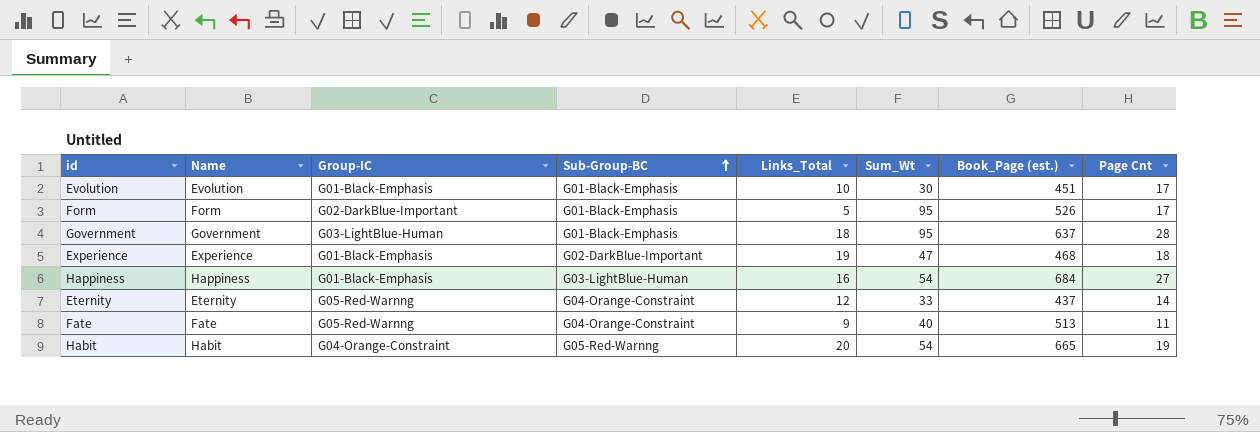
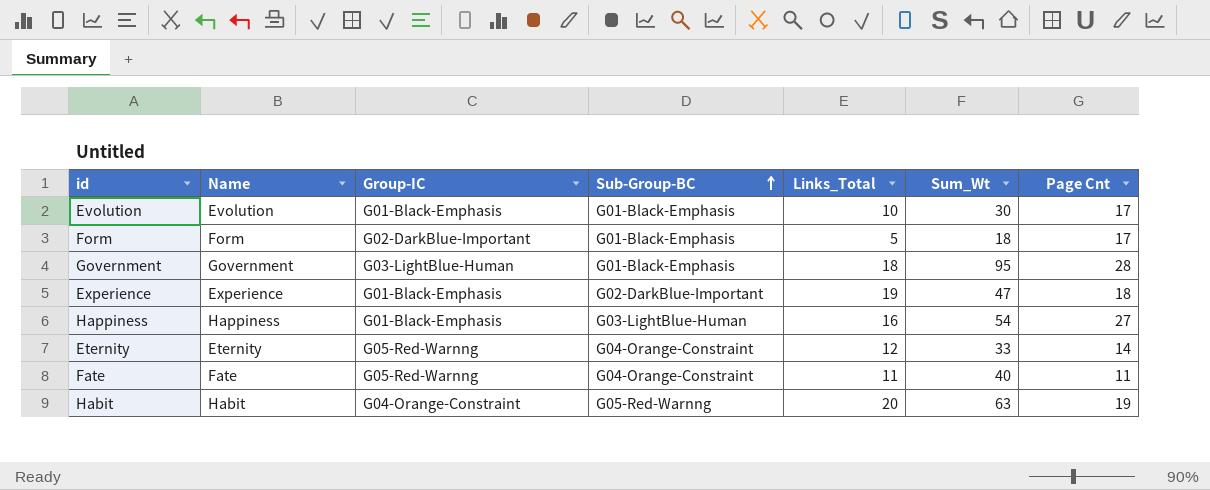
column Book_Page (est.) | position: 7 -> none
Form | Sum_Wt: 95 -> 18
Fate | Links_Total: 9 -> 11
Habit | Sum_Wt: 54 -> 63

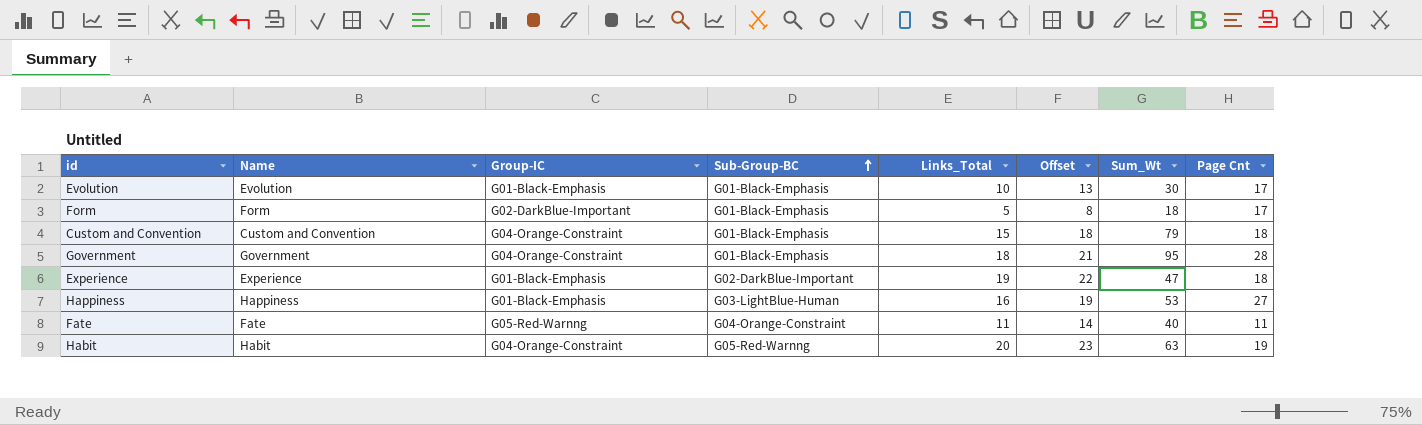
column Offset | formula: none -> [Links_Total] + 3
row Eternity: Eternity | G05-Red-Warnng | G04-Orange-Constraint | 12 | 33 | 14 -> none
row Custom and Convention: none -> Custom and Convention | G04-Orange-Constraint | G01-Black-Emphasis | 15 | 18 | 79 | 18
Government | Group-IC: G03-LightBlue-Human -> G04-Orange-Constraint
Happiness | Sum_Wt: 54 -> 53

